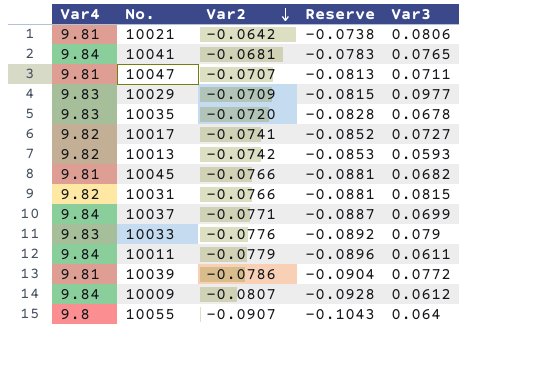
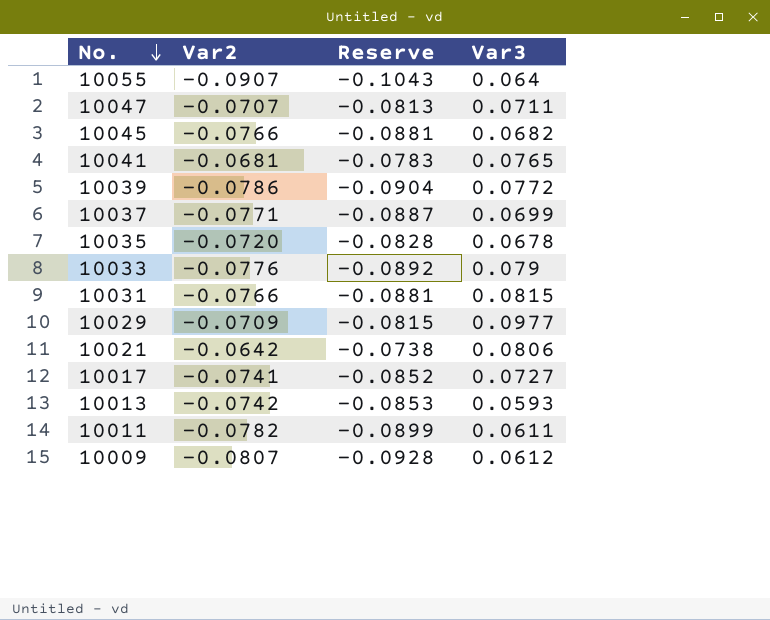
row order: Var2 descending -> No. descending
column Var4 | position: 1 -> none
10011 | Var2: -0.0779 -> -0.0782
10011 | Reserve: -0.0896 -> -0.0899

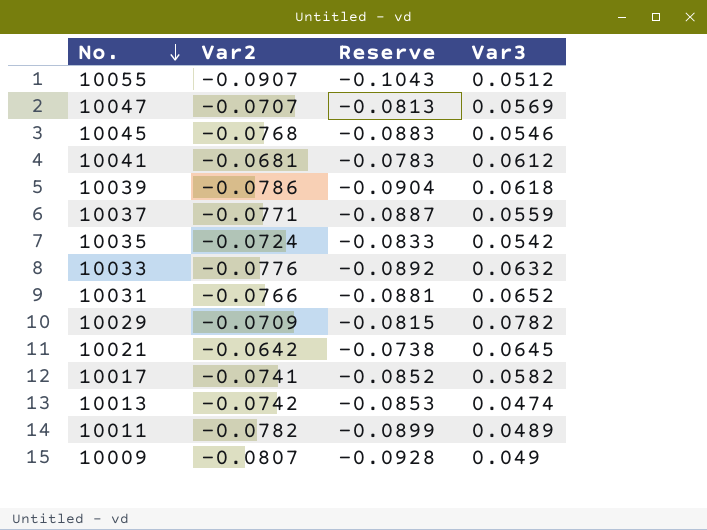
10055 | Var3: 0.064 -> 0.0512
10047 | Var3: 0.0711 -> 0.0569
10045 | Var2: -0.0766 -> -0.0768
10045 | Reserve: -0.0881 -> -0.0883
10045 | Var3: 0.0682 -> 0.0546
10041 | Var3: 0.0765 -> 0.0612
10039 | Var3: 0.0772 -> 0.0618
10037 | Var3: 0.0699 -> 0.0559
10035 | Var2: -0.0720 -> -0.0724
10035 | Reserve: -0.0828 -> -0.0833
10035 | Var3: 0.0678 -> 0.0542
10033 | Var3: 0.079 -> 0.0632
10031 | Var3: 0.0815 -> 0.0652
10029 | Var3: 0.0977 -> 0.0782
10021 | Var3: 0.0806 -> 0.0645
10017 | Var3: 0.0727 -> 0.0582
10013 | Var3: 0.0593 -> 0.0474
10011 | Var3: 0.0611 -> 0.0489
10009 | Var3: 0.0612 -> 0.049

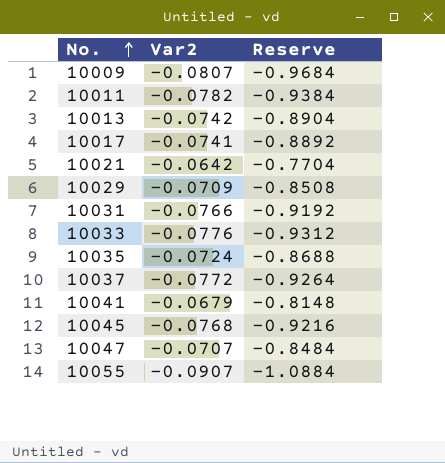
row order: No. descending -> No. ascending
column Var3 | position: 4 -> none
column Reserve | formula: [Var2] * 1.15 -> [Var2] * 12
row 10039: -0.0786 | -0.0904 | 0.0618 -> none
10037 | Var2: -0.0771 -> -0.0772
10041 | Var2: -0.0681 -> -0.0679

